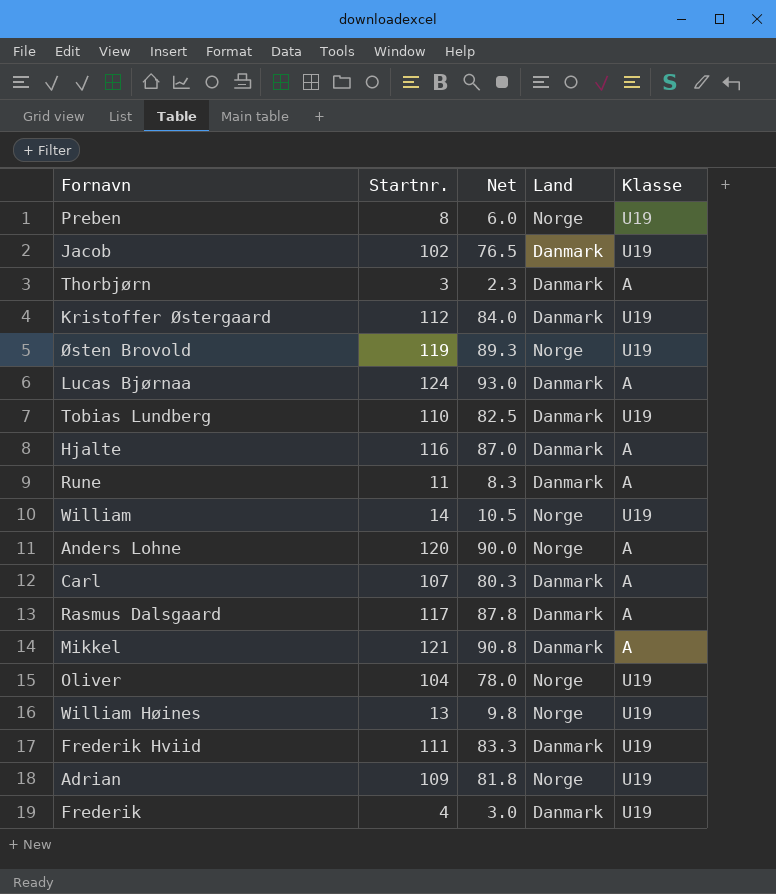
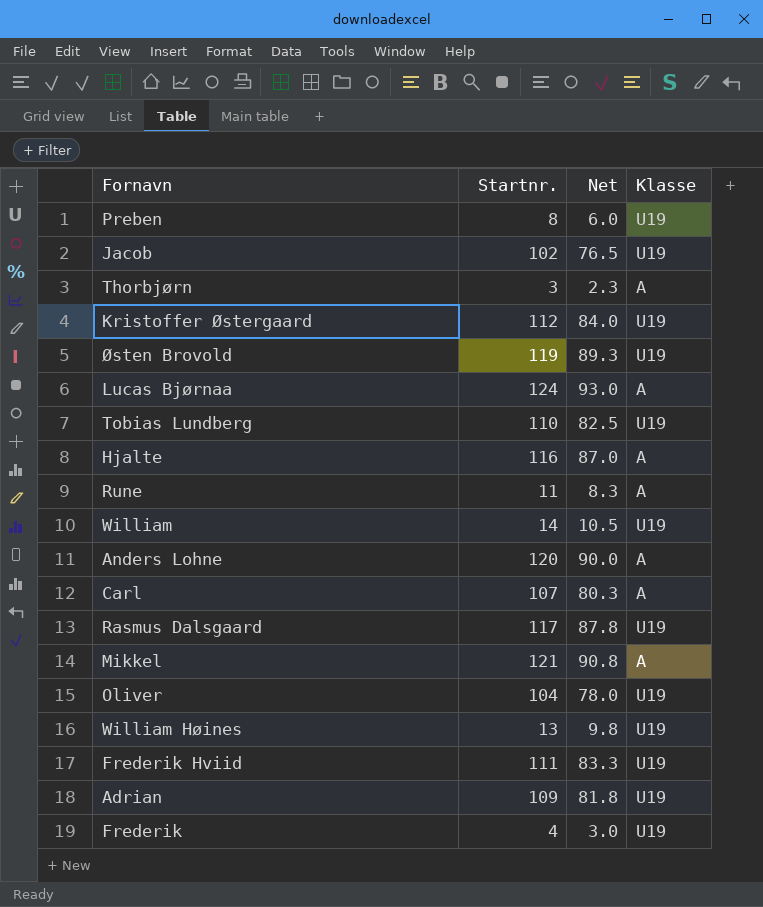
column Land | position: 4 -> none
Rasmus Dalsgaard | Klasse: A -> U19

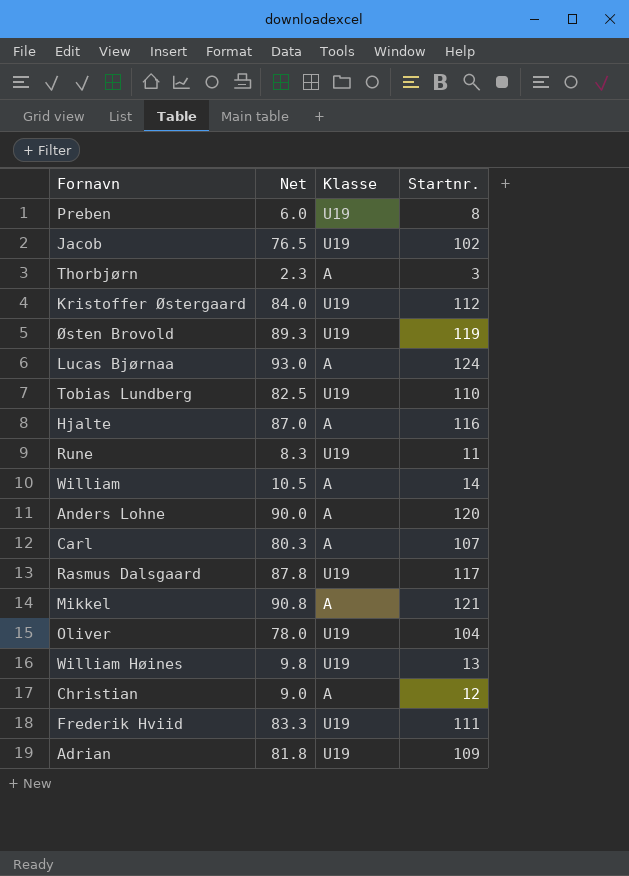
column Startnr. | position: 2 -> 4
row Frederik: 4 | 3.0 | U19 -> none
Rune | Klasse: A -> U19
William | Klasse: U19 -> A
row Christian: none -> 9.0 | A | 12

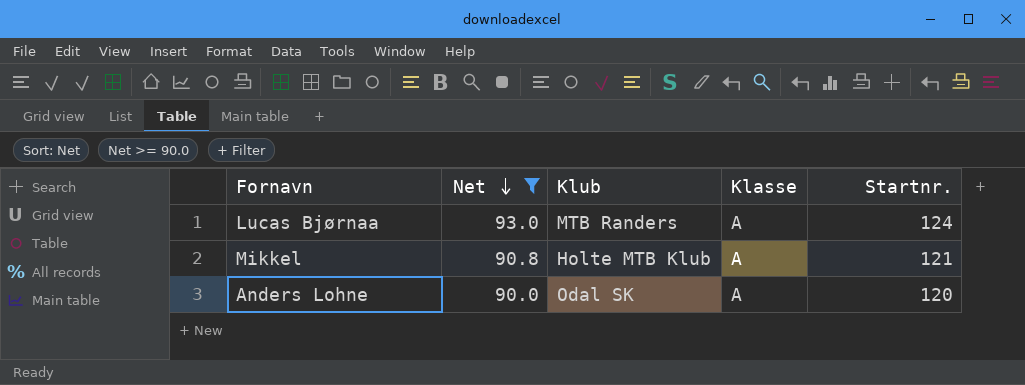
filter: none -> Net >= 90.0
row order: none -> Net descending
column Klub | position: none -> 3

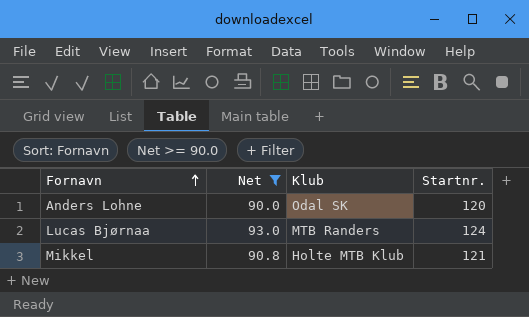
row order: Net descending -> Fornavn ascending
column Klasse | position: 4 -> none

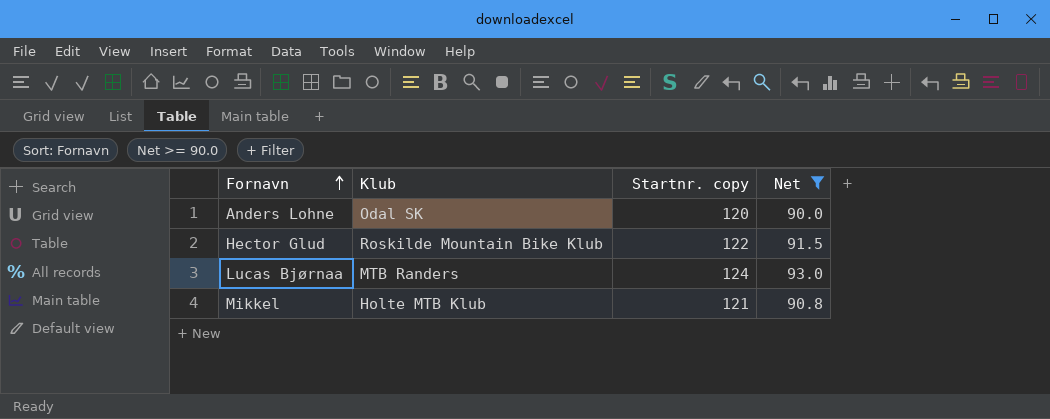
column name: Startnr. -> Startnr. copy
column Net | position: 2 -> 4
row Hector Glud: none -> Roskilde Mountain Bike Klub | 122 | 91.5

